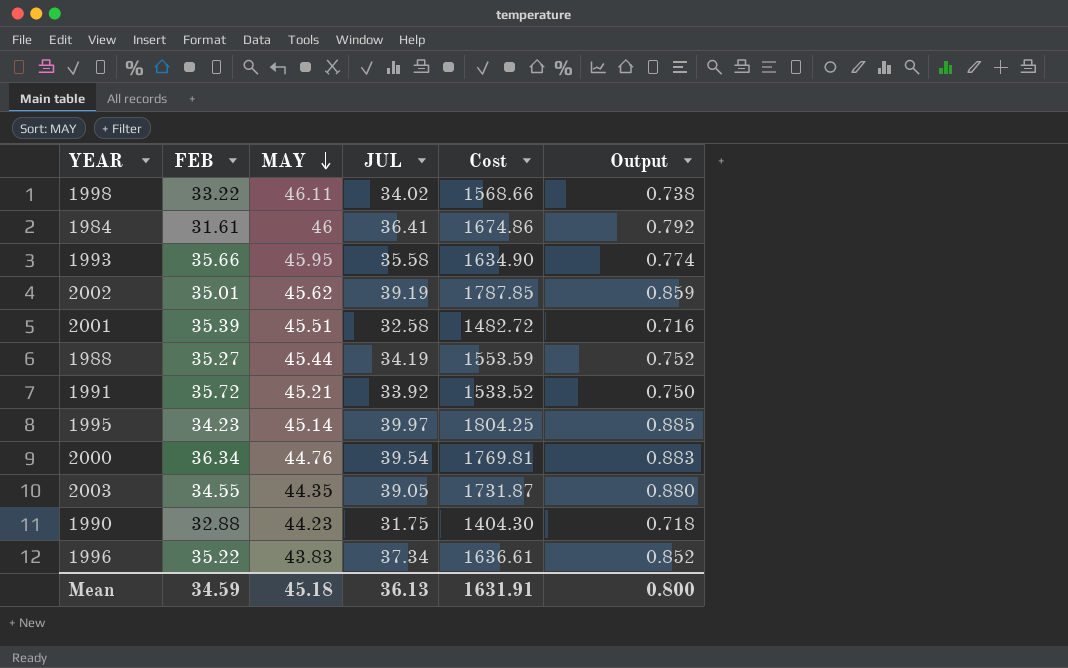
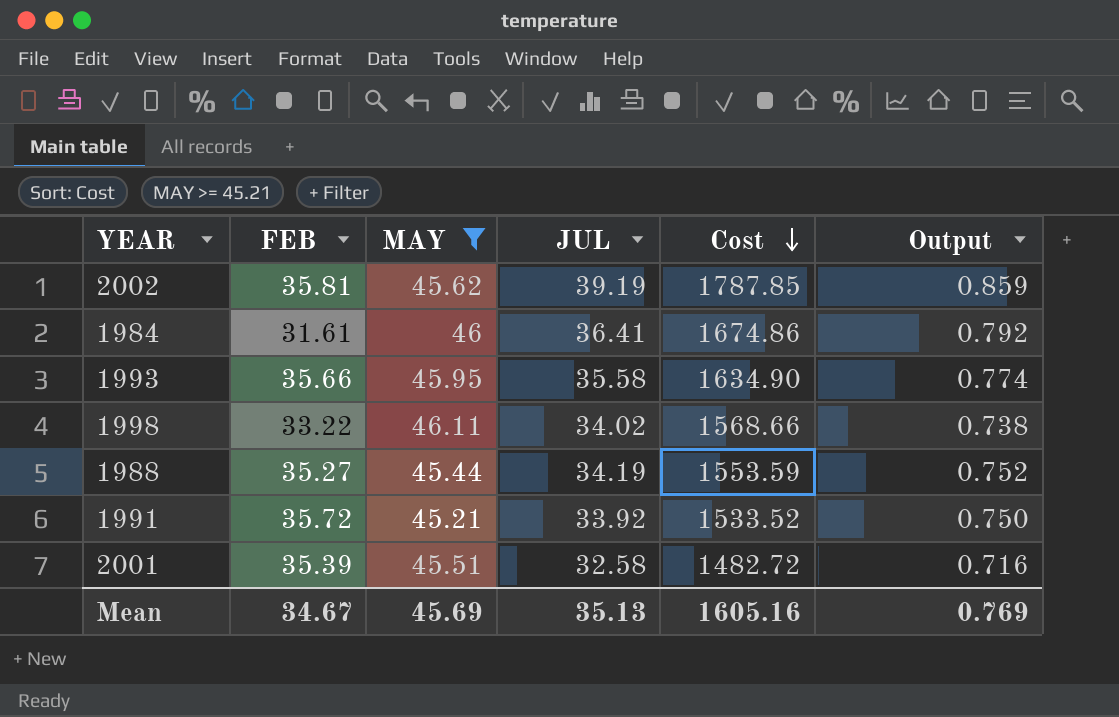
filter: none -> MAY >= 45.21
row order: MAY descending -> Cost descending
2002 | FEB: 35.01 -> 35.81
Mean | FEB: 34.59 -> 34.67
Mean | MAY: 45.18 -> 45.69
Mean | JUL: 36.13 -> 35.13
Mean | Cost: 1631.91 -> 1605.16
Mean | Output: 0.800 -> 0.769

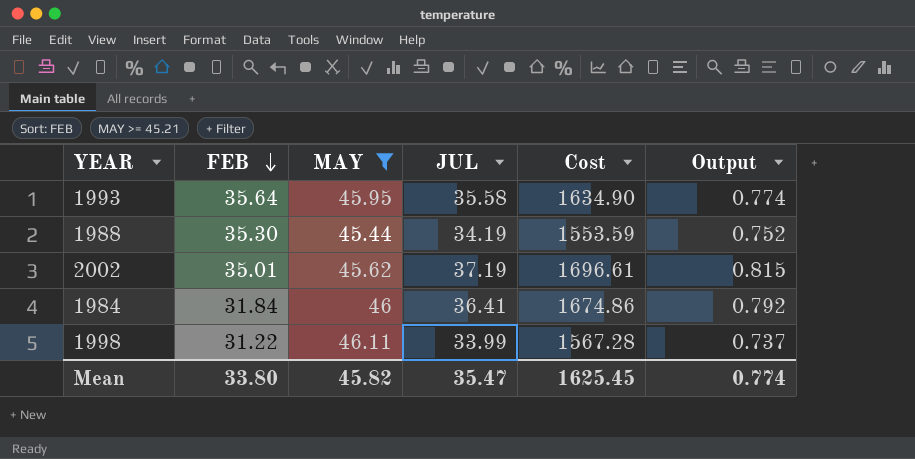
row order: Cost descending -> FEB descending
row 1991: 35.72 | 45.21 | 33.92 | 1533.52 | 0.750 -> none
row 2001: 35.39 | 45.51 | 32.58 | 1482.72 | 0.716 -> none
1993 | FEB: 35.66 -> 35.64
1988 | FEB: 35.27 -> 35.30
2002 | FEB: 35.81 -> 35.01
2002 | JUL: 39.19 -> 37.19
2002 | Cost: 1787.85 -> 1696.61
2002 | Output: 0.859 -> 0.815
1984 | FEB: 31.61 -> 31.84
1998 | FEB: 33.22 -> 31.22
1998 | JUL: 34.02 -> 33.99
1998 | Cost: 1568.66 -> 1567.28
1998 | Output: 0.738 -> 0.737
Mean | FEB: 34.67 -> 33.80
Mean | MAY: 45.69 -> 45.82
Mean | JUL: 35.13 -> 35.47
Mean | Cost: 1605.16 -> 1625.45
Mean | Output: 0.769 -> 0.774

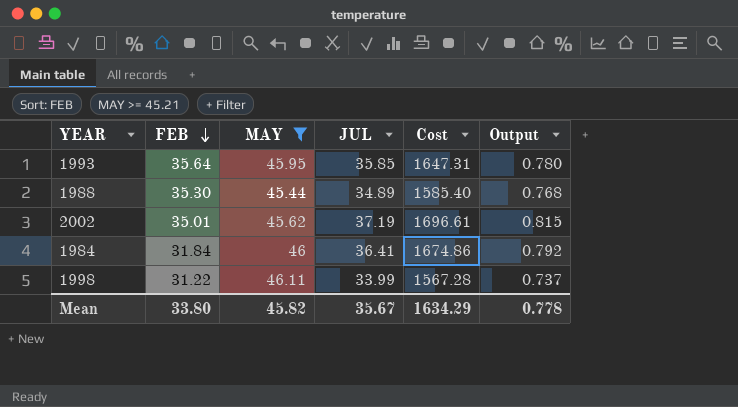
1993 | JUL: 35.58 -> 35.85
1993 | Cost: 1634.90 -> 1647.31
1993 | Output: 0.774 -> 0.780
1988 | JUL: 34.19 -> 34.89
1988 | Cost: 1553.59 -> 1585.40
1988 | Output: 0.752 -> 0.768
Mean | JUL: 35.47 -> 35.67
Mean | Cost: 1625.45 -> 1634.29
Mean | Output: 0.774 -> 0.778

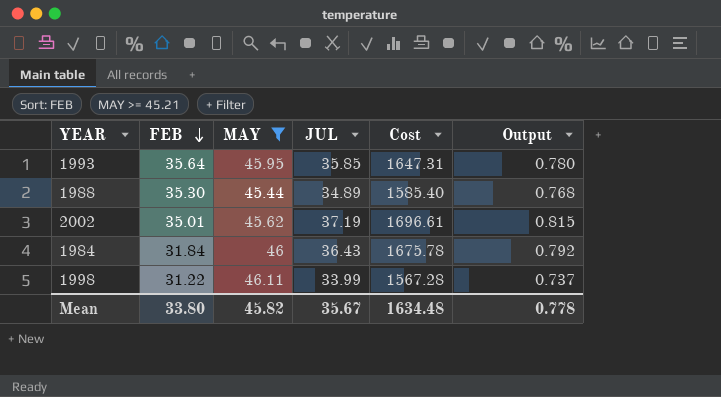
1984 | JUL: 36.41 -> 36.43
1984 | Cost: 1674.86 -> 1675.78
Mean | Cost: 1634.29 -> 1634.48

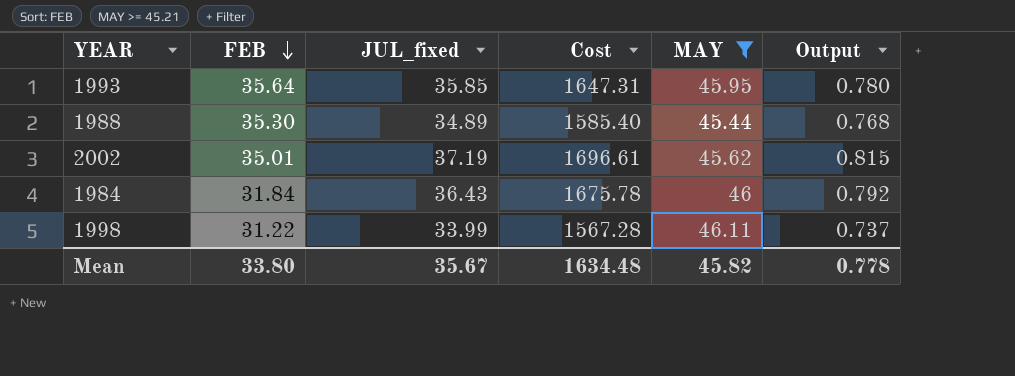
column name: JUL -> JUL_fixed
column MAY | position: 3 -> 5

